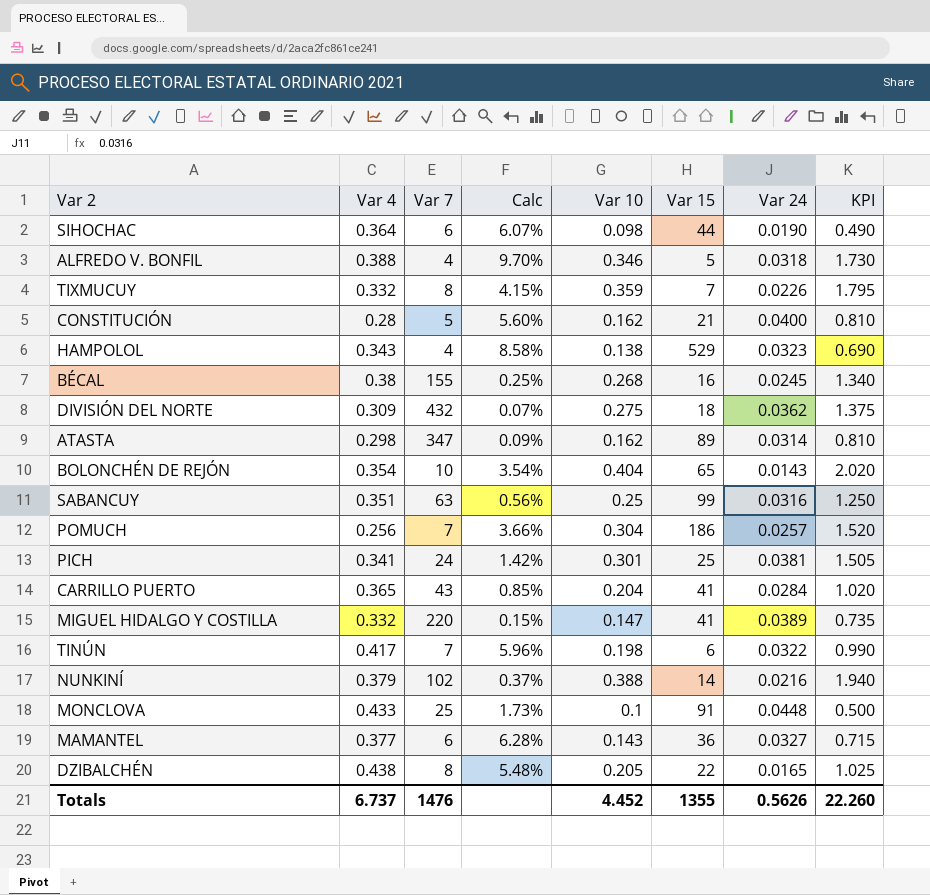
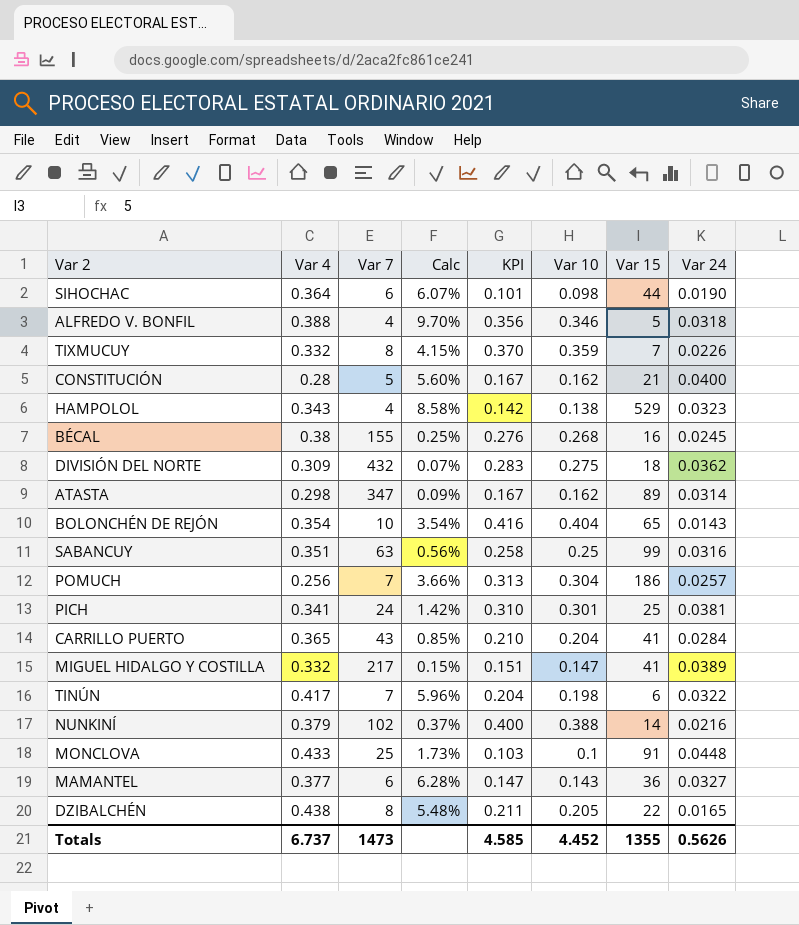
column KPI | formula: [Var 10] * 5 -> [Var 10] * 1.03
column KPI | position: 8 -> 5
MIGUEL HIDALGO Y COSTILLA | Var 7: 220 -> 217
Totals | Var 7: 1476 -> 1473
Totals | KPI: 22.260 -> 4.585

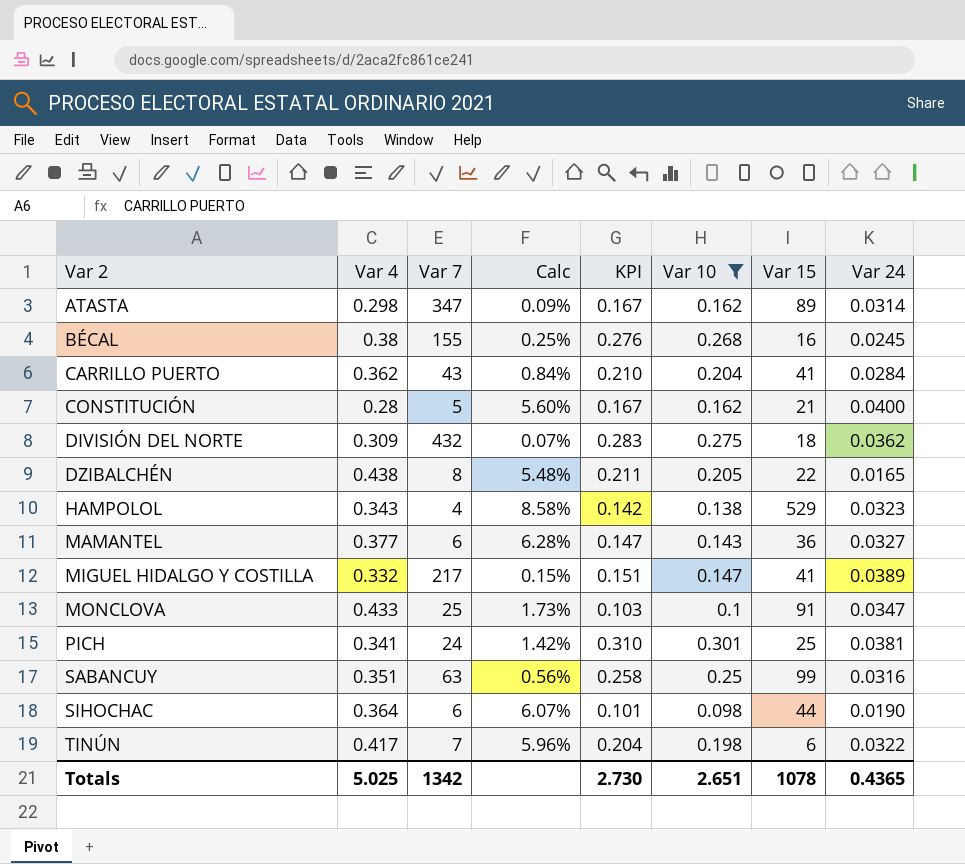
filter: none -> Var 10 <= 0.301
row order: none -> Var 2 ascending
CARRILLO PUERTO | Var 4: 0.365 -> 0.362
CARRILLO PUERTO | Calc: 0.85% -> 0.84%
MONCLOVA | Var 24: 0.0448 -> 0.0347
Totals | Var 4: 6.737 -> 5.025
Totals | Var 7: 1473 -> 1342
Totals | KPI: 4.585 -> 2.730
Totals | Var 10: 4.452 -> 2.651
Totals | Var 15: 1355 -> 1078
Totals | Var 24: 0.5626 -> 0.4365

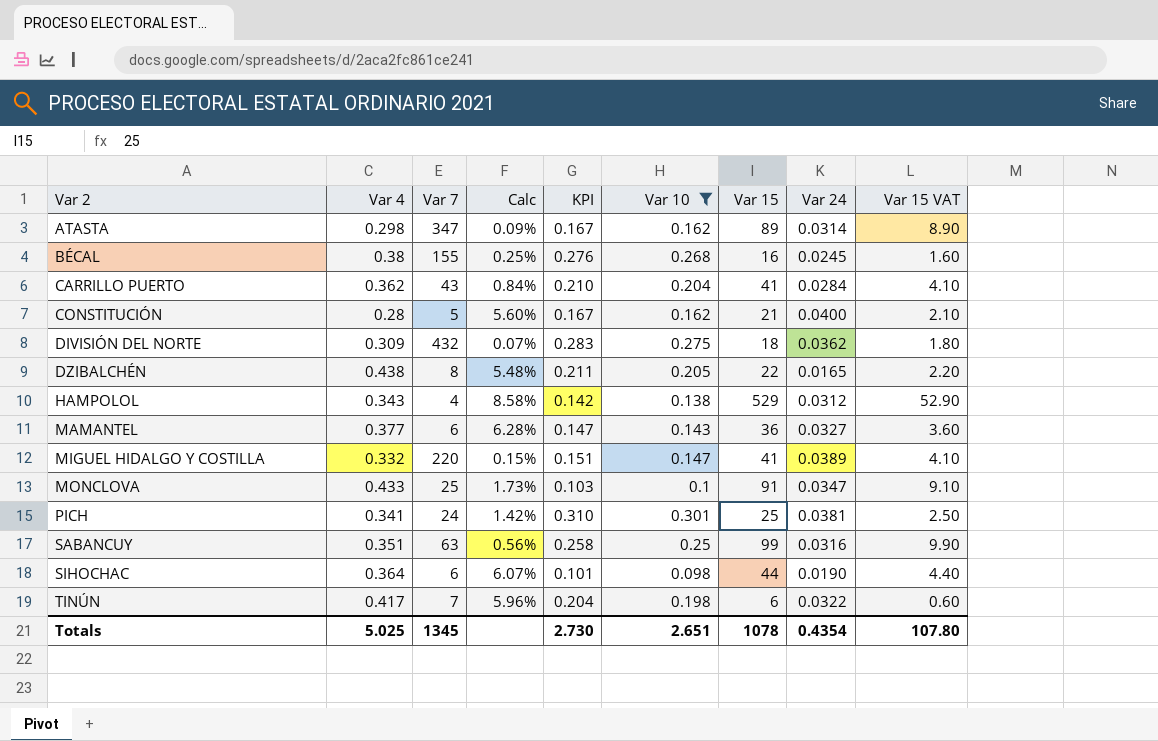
column Var 15 VAT | formula: none -> [Var 15] * 0.1
HAMPOLOL | Var 24: 0.0323 -> 0.0312
MIGUEL HIDALGO Y COSTILLA | Var 7: 217 -> 220
Totals | Var 7: 1342 -> 1345
Totals | Var 24: 0.4365 -> 0.4354

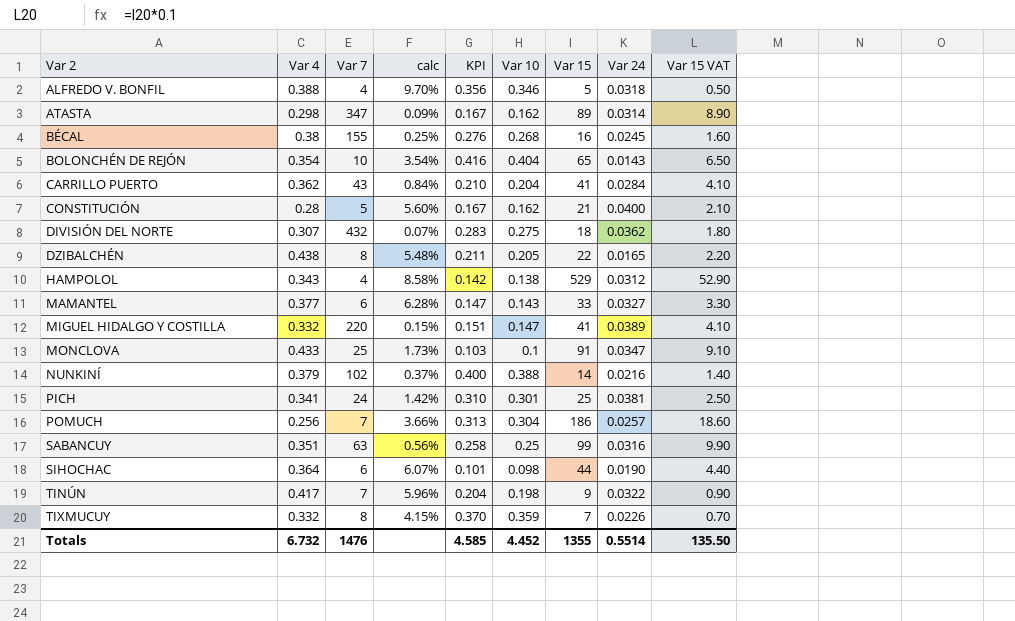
filter: Var 10 <= 0.301 -> none
column name: Calc -> calc
DIVISIÓN DEL NORTE | Var 4: 0.309 -> 0.307
MAMANTEL | Var 15: 36 -> 33
MAMANTEL | Var 15 VAT: 3.60 -> 3.30
TINÚN | Var 15: 6 -> 9
TINÚN | Var 15 VAT: 0.60 -> 0.90
Totals | Var 4: 5.025 -> 6.732
Totals | Var 7: 1345 -> 1476
Totals | KPI: 2.730 -> 4.585
Totals | Var 10: 2.651 -> 4.452
Totals | Var 15: 1078 -> 1355
Totals | Var 24: 0.4354 -> 0.5514
Totals | Var 15 VAT: 107.80 -> 135.50

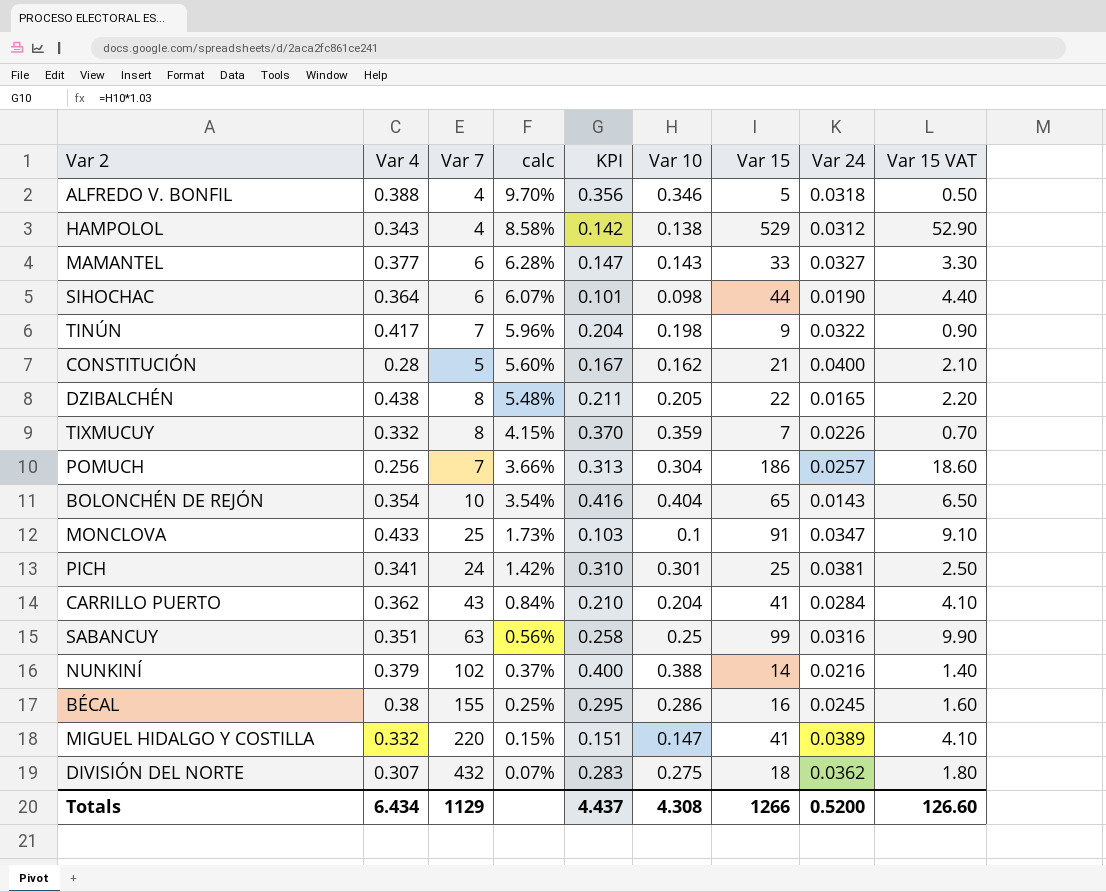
row order: Var 2 ascending -> calc descending
row ATASTA: 0.298 | 347 | 0.09% | 0.167 | 0.162 | 89 | 0.0314 | 8.90 -> none
BÉCAL | KPI: 0.276 -> 0.295
BÉCAL | Var 10: 0.268 -> 0.286
Totals | Var 4: 6.732 -> 6.434
Totals | Var 7: 1476 -> 1129
Totals | KPI: 4.585 -> 4.437
Totals | Var 10: 4.452 -> 4.308
Totals | Var 15: 1355 -> 1266
Totals | Var 24: 0.5514 -> 0.5200
Totals | Var 15 VAT: 135.50 -> 126.60

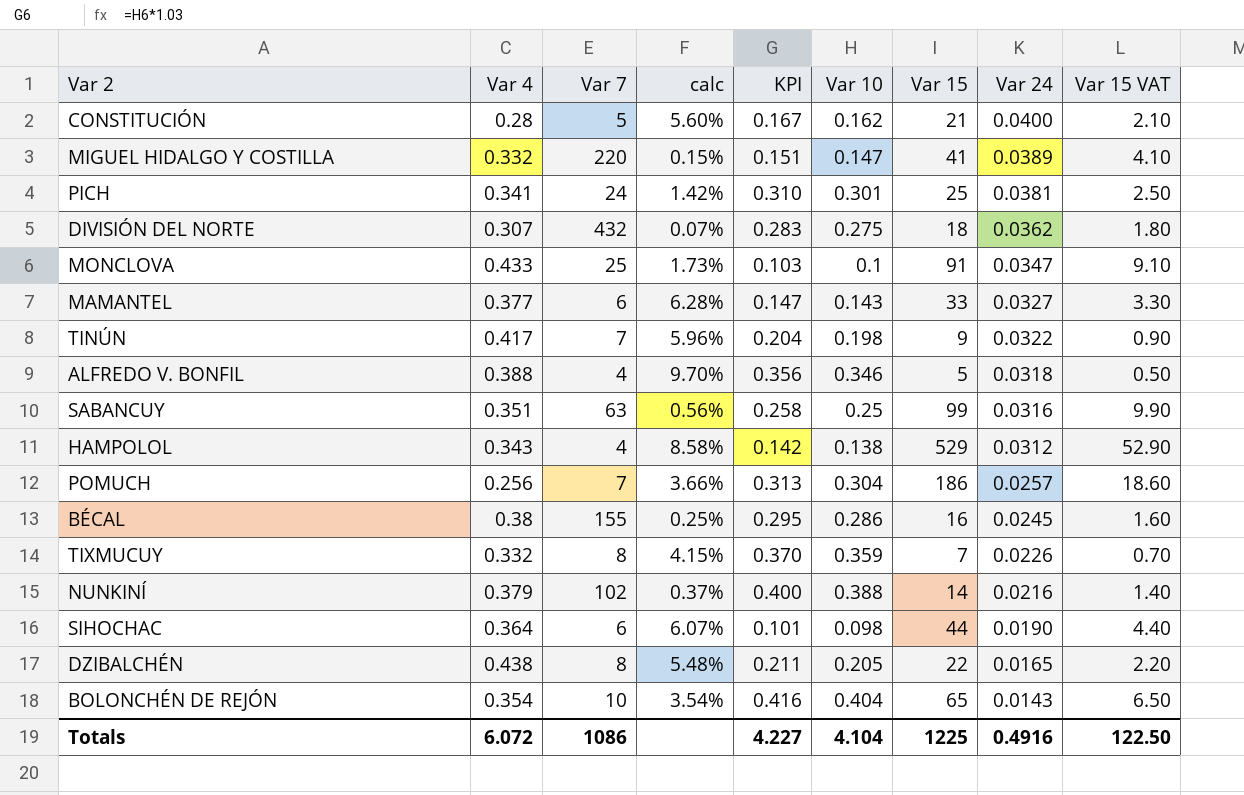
row order: calc descending -> Var 24 descending
row CARRILLO PUERTO: 0.362 | 43 | 0.84% | 0.210 | 0.204 | 41 | 0.0284 | 4.10 -> none
Totals | Var 4: 6.434 -> 6.072
Totals | Var 7: 1129 -> 1086
Totals | KPI: 4.437 -> 4.227
Totals | Var 10: 4.308 -> 4.104
Totals | Var 15: 1266 -> 1225
Totals | Var 24: 0.5200 -> 0.4916
Totals | Var 15 VAT: 126.60 -> 122.50

